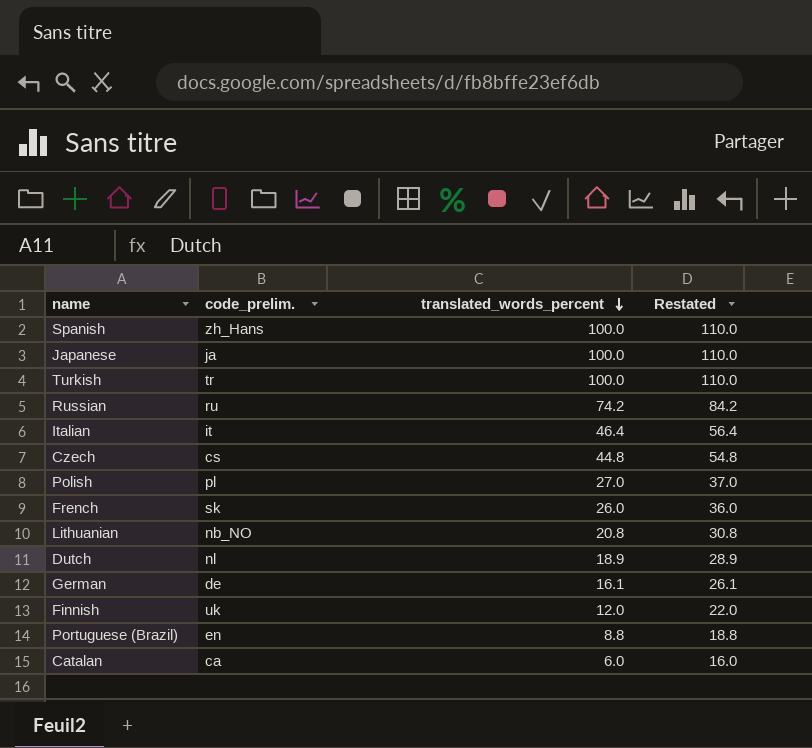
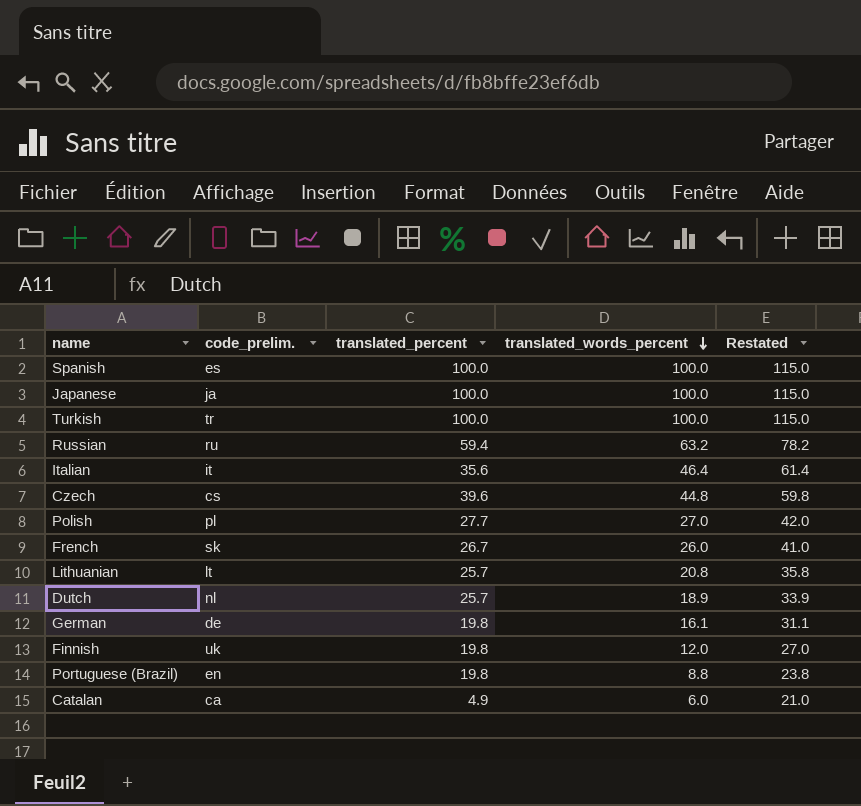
column translated_percent | position: none -> 3
column Restated | formula: [translated_words_percent] + 10 -> [translated_words_percent] + 15
Spanish | code_prelim.: zh_Hans -> es
Russian | translated_words_percent: 74.2 -> 63.2
Lithuanian | code_prelim.: nb_NO -> lt

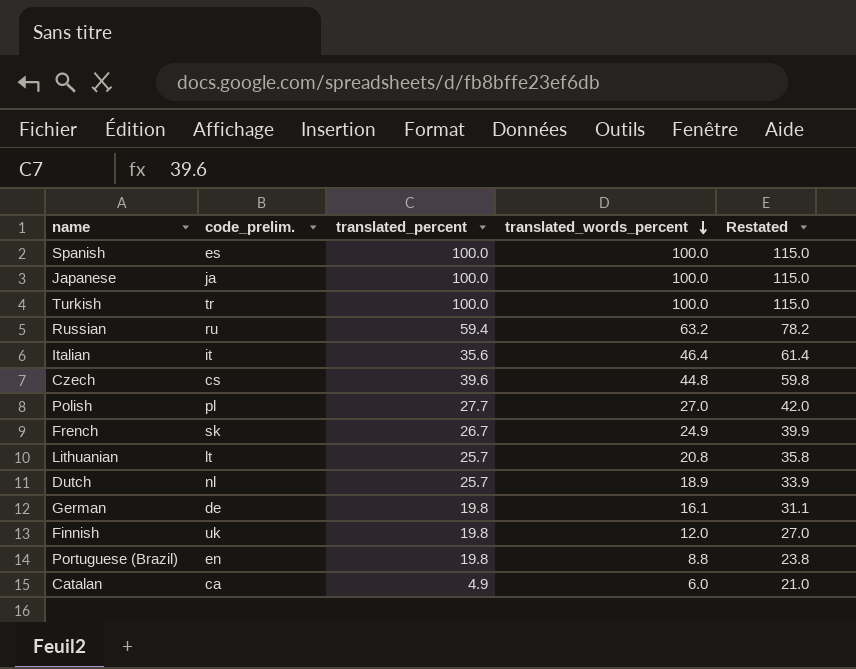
French | translated_words_percent: 26.0 -> 24.9
French | Restated: 41.0 -> 39.9

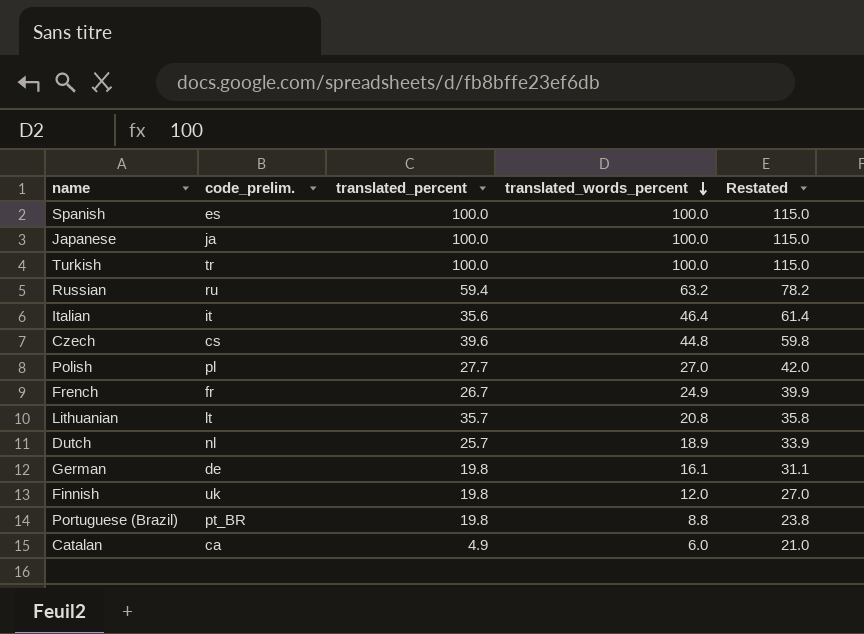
French | code_prelim.: sk -> fr
Lithuanian | translated_percent: 25.7 -> 35.7
Portuguese (Brazil) | code_prelim.: en -> pt_BR

